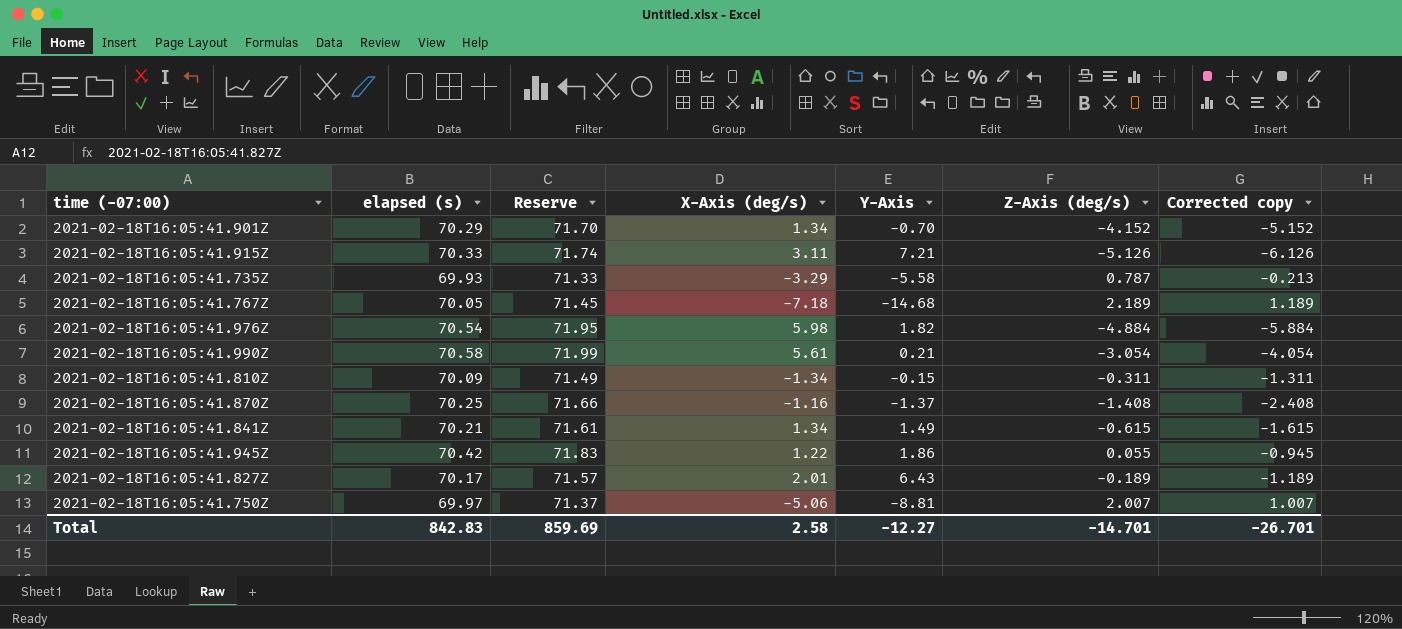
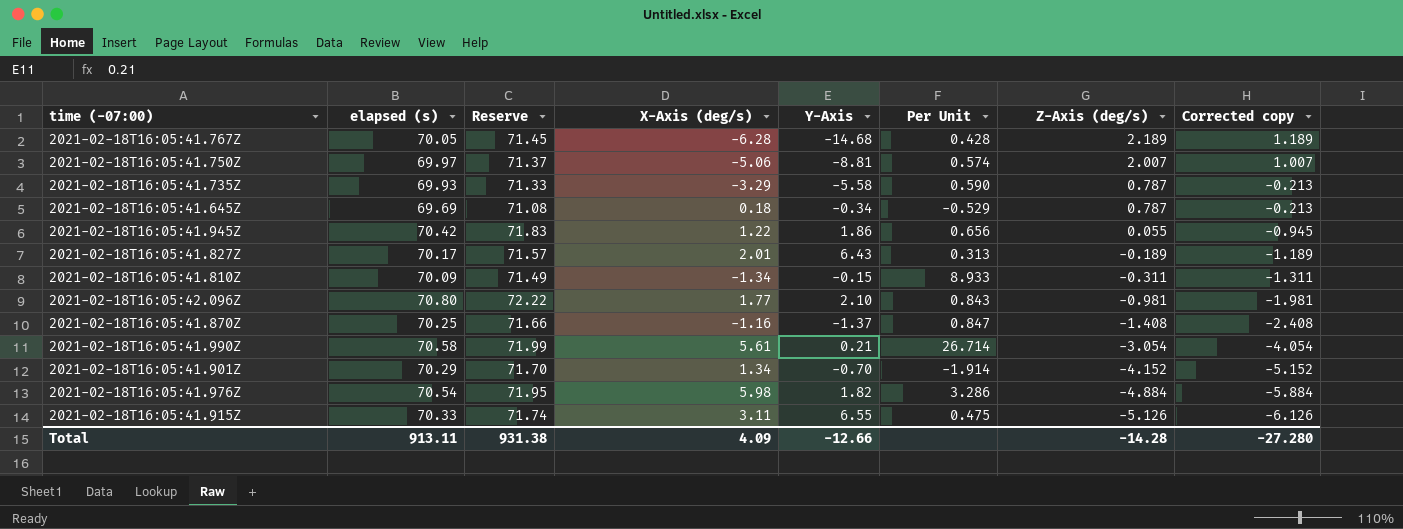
row order: none -> Z-Axis (deg/s) descending
column Per Unit | formula: none -> [X-Axis (deg/s)] / [Y-Axis]
row 2021-02-18T16:05:41.841Z: 70.21 | 71.61 | 1.34 | 1.49 | -0.615 | -1.615 -> none
2021-02-18T16:05:41.767Z | X-Axis (deg/s): -7.18 -> -6.28
row 2021-02-18T16:05:41.645Z: none -> 69.69 | 71.08 | 0.18 | -0.34 | -0.529 | 0.787 | -0.213
row 2021-02-18T16:05:42.096Z: none -> 70.80 | 72.22 | 1.77 | 2.10 | 0.843 | -0.981 | -1.981
2021-02-18T16:05:41.915Z | Y-Axis: 7.21 -> 6.55
Total | elapsed (s): 842.83 -> 913.11
Total | Reserve: 859.69 -> 931.38
Total | X-Axis (deg/s): 2.58 -> 4.09
Total | Y-Axis: -12.27 -> -12.66
Total | Z-Axis (deg/s): -14.701 -> -14.28
Total | Corrected copy: -26.701 -> -27.280

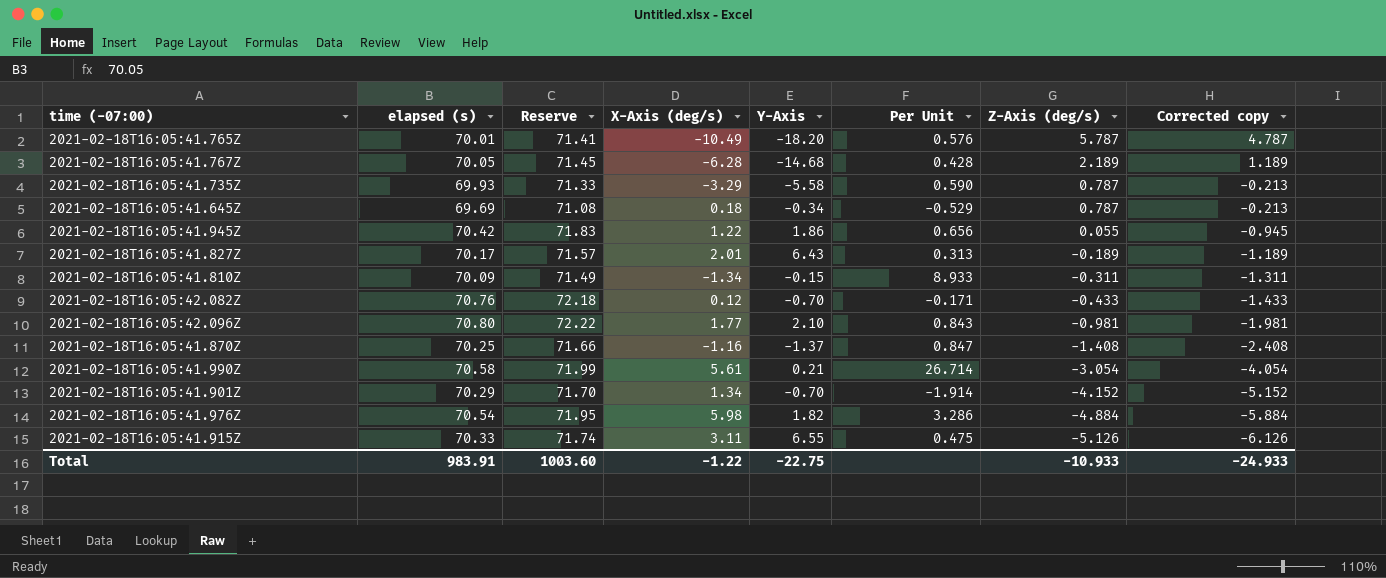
row 2021-02-18T16:05:41.750Z: 69.97 | 71.37 | -5.06 | -8.81 | 0.574 | 2.007 | 1.007 -> none
row 2021-02-18T16:05:41.765Z: none -> 70.01 | 71.41 | -10.49 | -18.20 | 0.576 | 5.787 | 4.787
row 2021-02-18T16:05:42.082Z: none -> 70.76 | 72.18 | 0.12 | -0.70 | -0.171 | -0.433 | -1.433
Total | elapsed (s): 913.11 -> 983.91
Total | Reserve: 931.38 -> 1003.60
Total | X-Axis (deg/s): 4.09 -> -1.22
Total | Y-Axis: -12.66 -> -22.75
Total | Z-Axis (deg/s): -14.28 -> -10.933
Total | Corrected copy: -27.280 -> -24.933

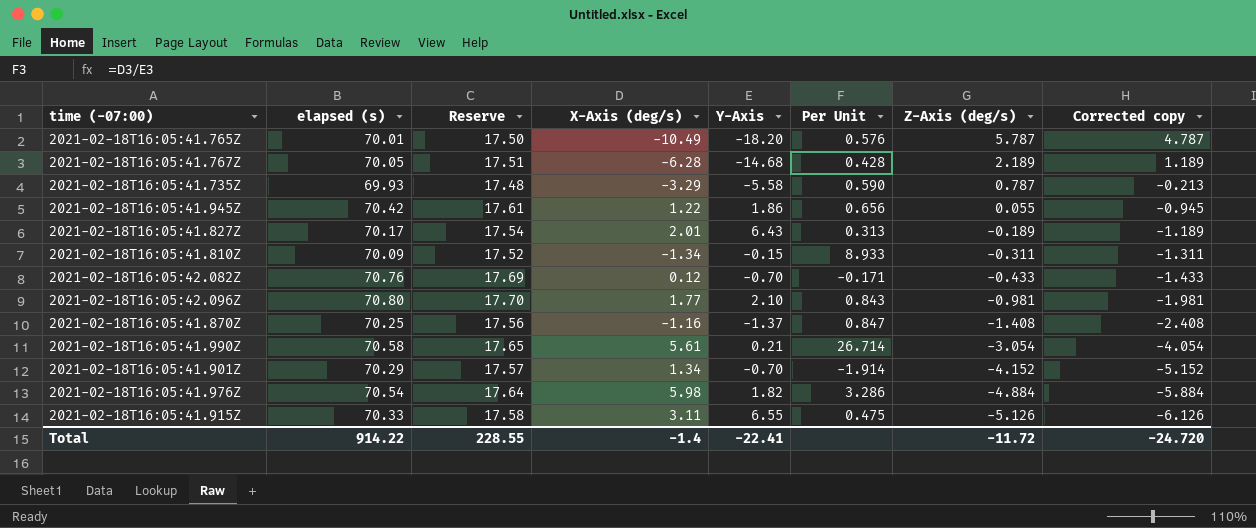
column Reserve | formula: [elapsed (s)] * 1.02 -> [elapsed (s)] * 0.25
row 2021-02-18T16:05:41.645Z: 69.69 | 71.08 | 0.18 | -0.34 | -0.529 | 0.787 | -0.213 -> none
Total | elapsed (s): 983.91 -> 914.22
Total | Reserve: 1003.60 -> 228.55
Total | X-Axis (deg/s): -1.22 -> -1.4
Total | Y-Axis: -22.75 -> -22.41
Total | Z-Axis (deg/s): -10.933 -> -11.72
Total | Corrected copy: -24.933 -> -24.720

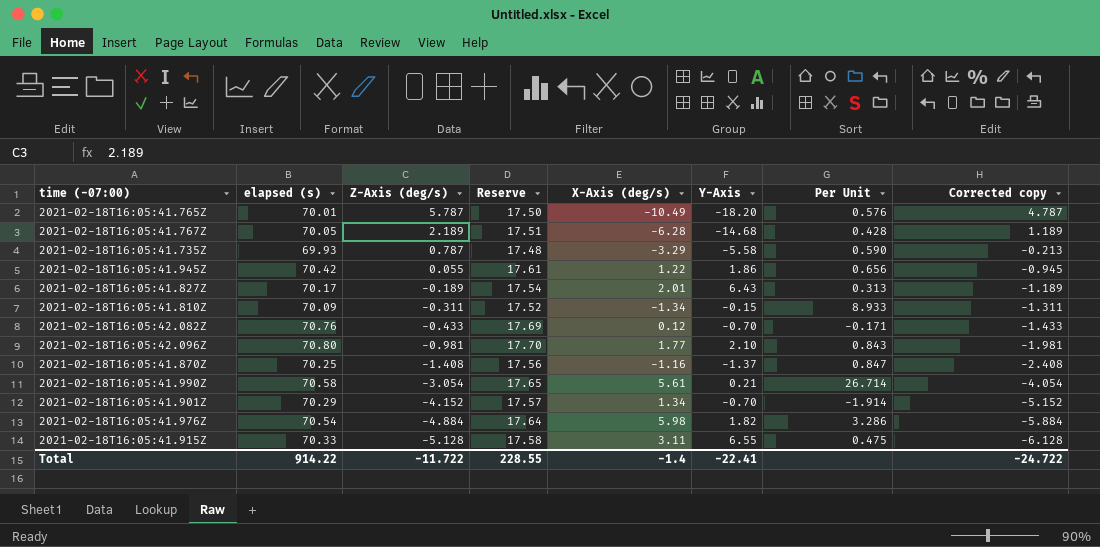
column Z-Axis (deg/s) | position: 7 -> 3
2021-02-18T16:05:41.915Z | Z-Axis (deg/s): -5.126 -> -5.128
2021-02-18T16:05:41.915Z | Corrected copy: -6.126 -> -6.128
Total | Z-Axis (deg/s): -11.72 -> -11.722
Total | Corrected copy: -24.720 -> -24.722

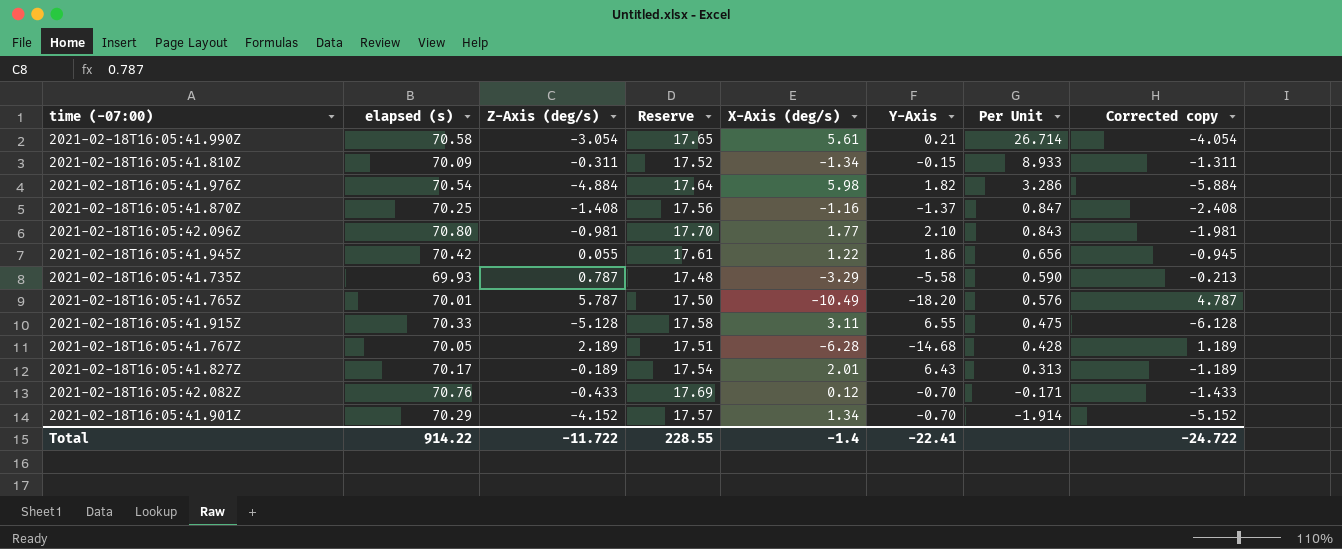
row order: Z-Axis (deg/s) descending -> Per Unit descending

